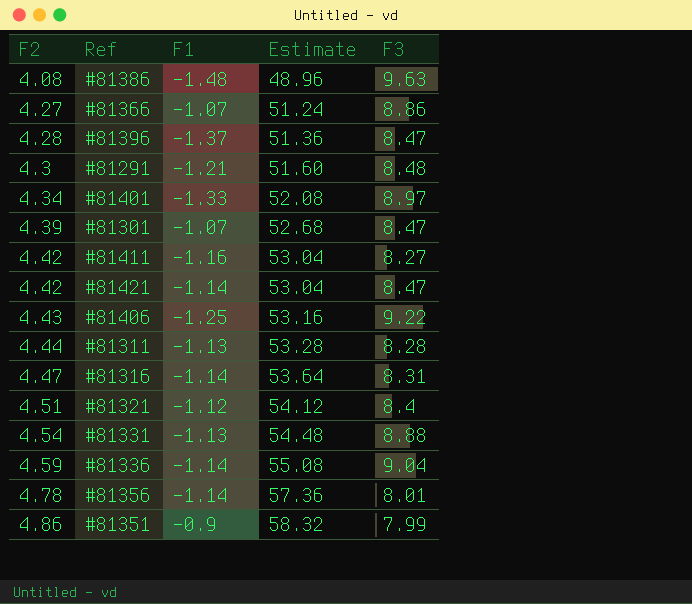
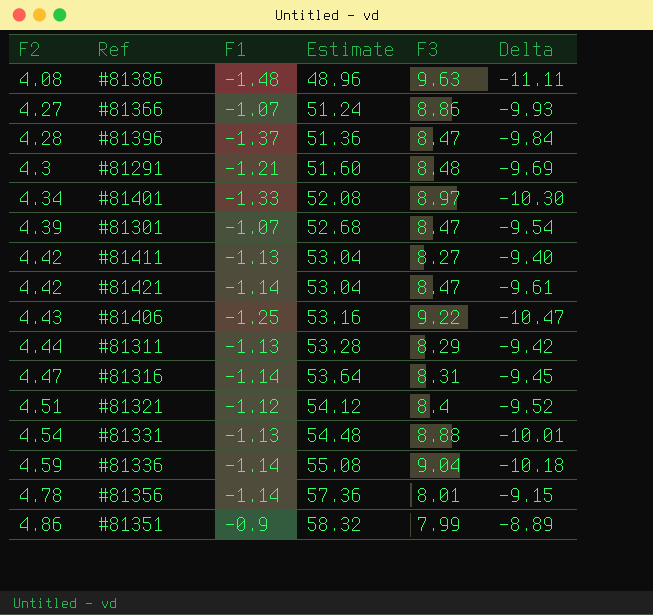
column Delta | formula: none -> [F1] - [F3]
#81411 | F1: -1.16 -> -1.13
#81311 | F3: 8.28 -> 8.29

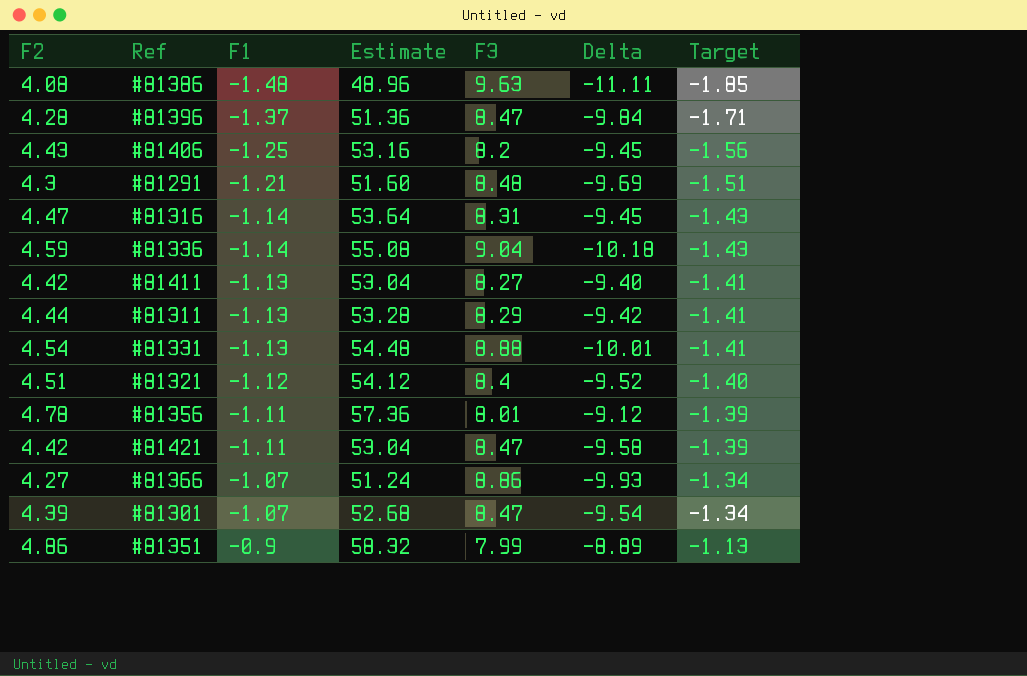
row order: F2 ascending -> F1 ascending
column Target | formula: none -> [F1] * 1.25
row #81401: 4.34 | -1.33 | 52.08 | 8.97 | -10.30 -> none
#81406 | F3: 9.22 -> 8.2
#81406 | Delta: -10.47 -> -9.45
#81356 | F1: -1.14 -> -1.11
#81356 | Delta: -9.15 -> -9.12
#81421 | F1: -1.14 -> -1.11
#81421 | Delta: -9.61 -> -9.58

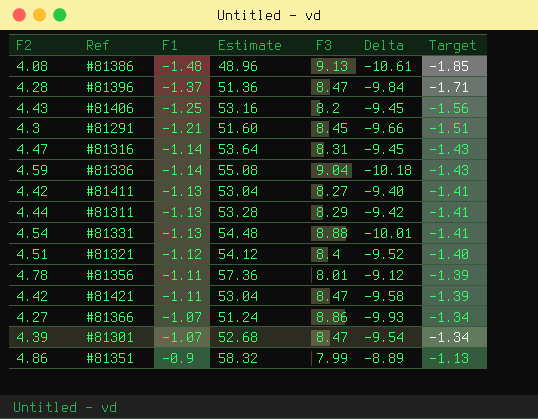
#81386 | F3: 9.63 -> 9.13
#81386 | Delta: -11.11 -> -10.61
#81291 | F3: 8.48 -> 8.45
#81291 | Delta: -9.69 -> -9.66

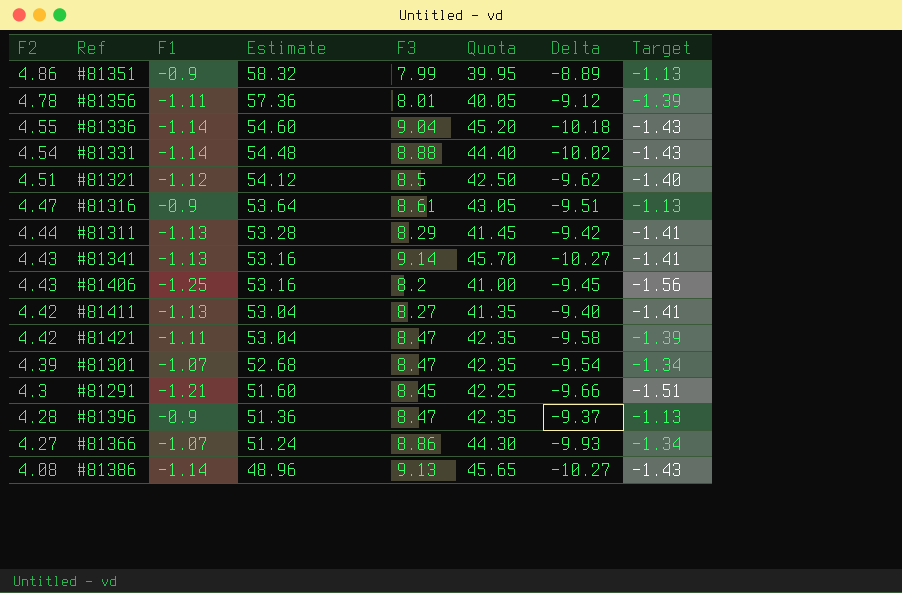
row order: F1 ascending -> F2 descending
column Quota | formula: none -> [F3] * 5
#81336 | F2: 4.59 -> 4.55
#81336 | Estimate: 55.08 -> 54.60
#81331 | F1: -1.13 -> -1.14
#81331 | Delta: -10.01 -> -10.02
#81331 | Target: -1.41 -> -1.43
#81321 | F3: 8.4 -> 8.5
#81321 | Delta: -9.52 -> -9.62
#81316 | F1: -1.14 -> -0.9
#81316 | F3: 8.31 -> 8.61
#81316 | Delta: -9.45 -> -9.51
#81316 | Target: -1.43 -> -1.13
row #81341: none -> 4.43 | -1.13 | 53.16 | 9.14 | 45.70 | -10.27 | -1.41
#81396 | F1: -1.37 -> -0.9
#81396 | Delta: -9.84 -> -9.37
#81396 | Target: -1.71 -> -1.13
#81386 | F1: -1.48 -> -1.14
#81386 | Delta: -10.61 -> -10.27
#81386 | Target: -1.85 -> -1.43

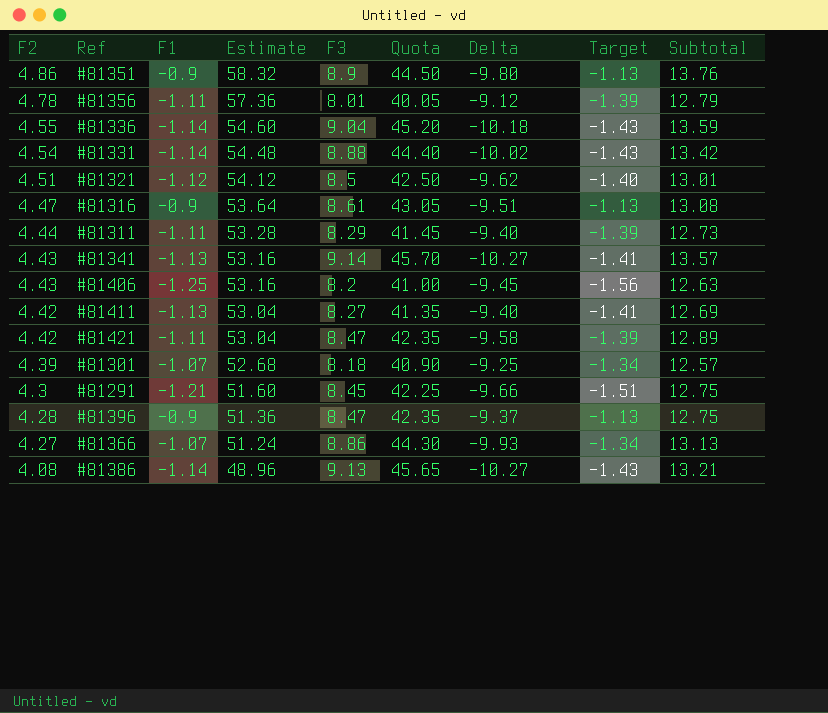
column Subtotal | formula: none -> [F2] + [F3]
#81351 | F3: 7.99 -> 8.9
#81351 | Quota: 39.95 -> 44.50
#81351 | Delta: -8.89 -> -9.80
#81311 | F1: -1.13 -> -1.11
#81311 | Delta: -9.42 -> -9.40
#81311 | Target: -1.41 -> -1.39
#81301 | F3: 8.47 -> 8.18
#81301 | Quota: 42.35 -> 40.90
#81301 | Delta: -9.54 -> -9.25

